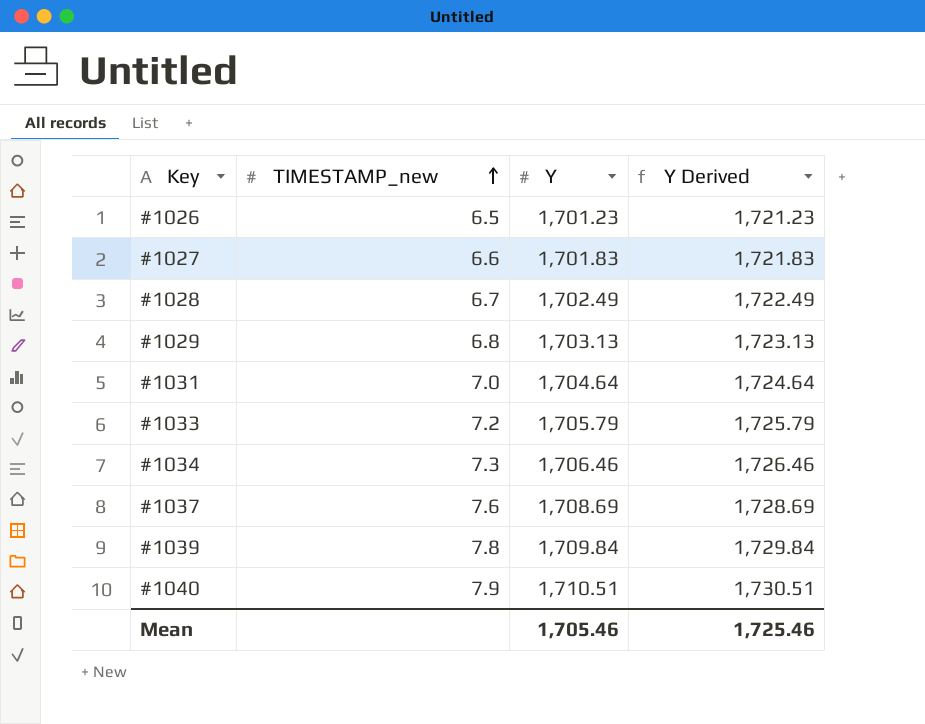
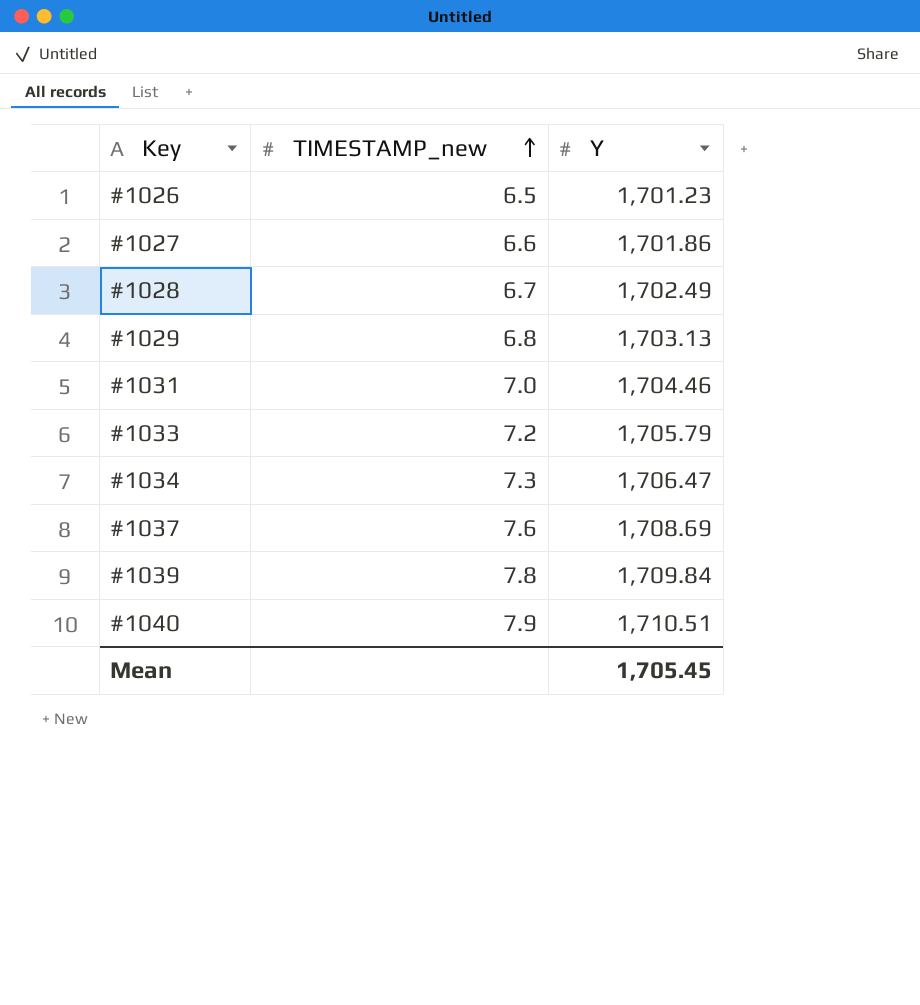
column Y Derived | formula: [Y] + 20 -> none
#1027 | Y: 1,701.83 -> 1,701.86
#1031 | Y: 1,704.64 -> 1,704.46
#1034 | Y: 1,706.46 -> 1,706.47
Mean | Y: 1,705.46 -> 1,705.45

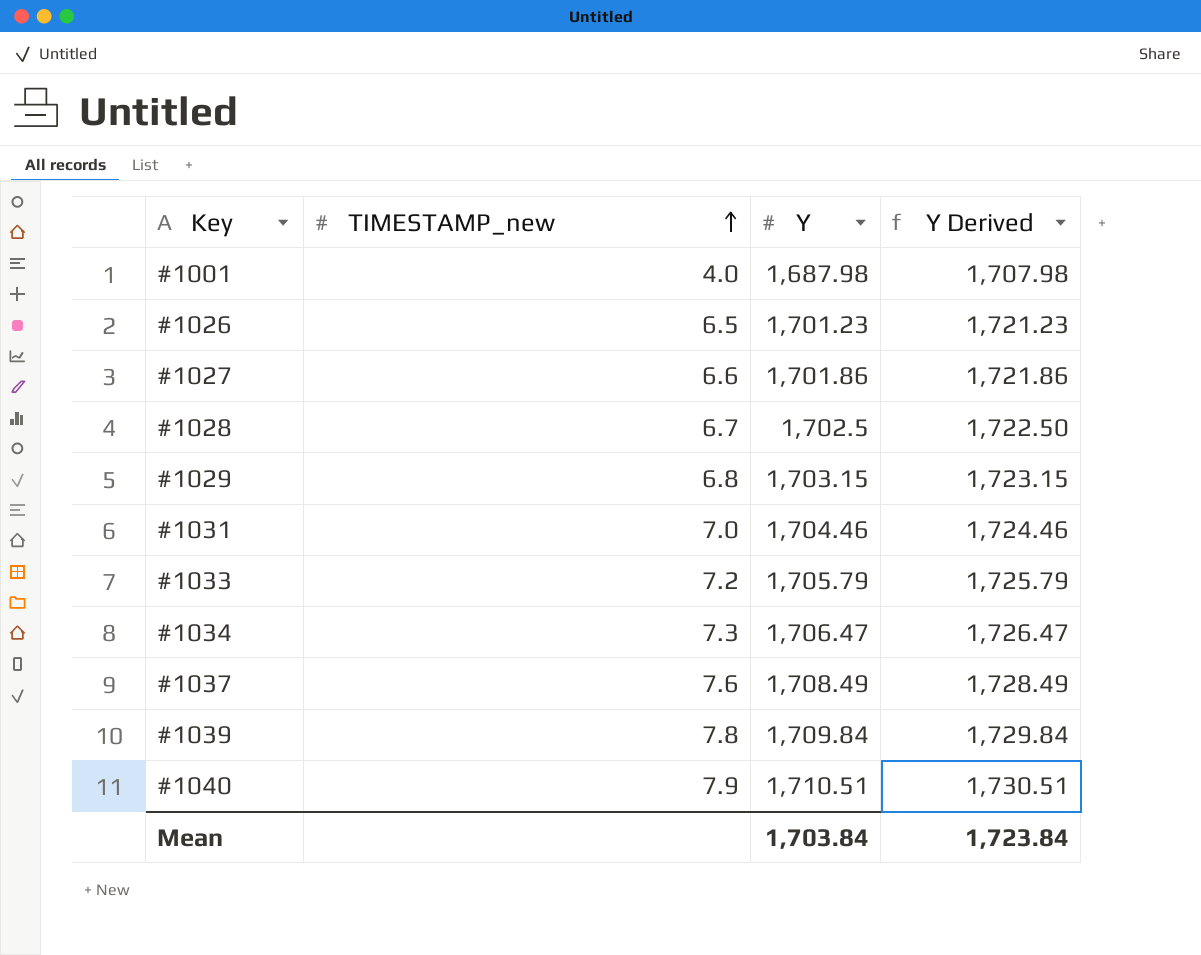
column Y Derived | formula: none -> [Y] + 20
row #1001: none -> 4.0 | 1,687.98 | 1,707.98
#1028 | Y: 1,702.49 -> 1,702.5
#1029 | Y: 1,703.13 -> 1,703.15
#1037 | Y: 1,708.69 -> 1,708.49
Mean | Y: 1,705.45 -> 1,703.84

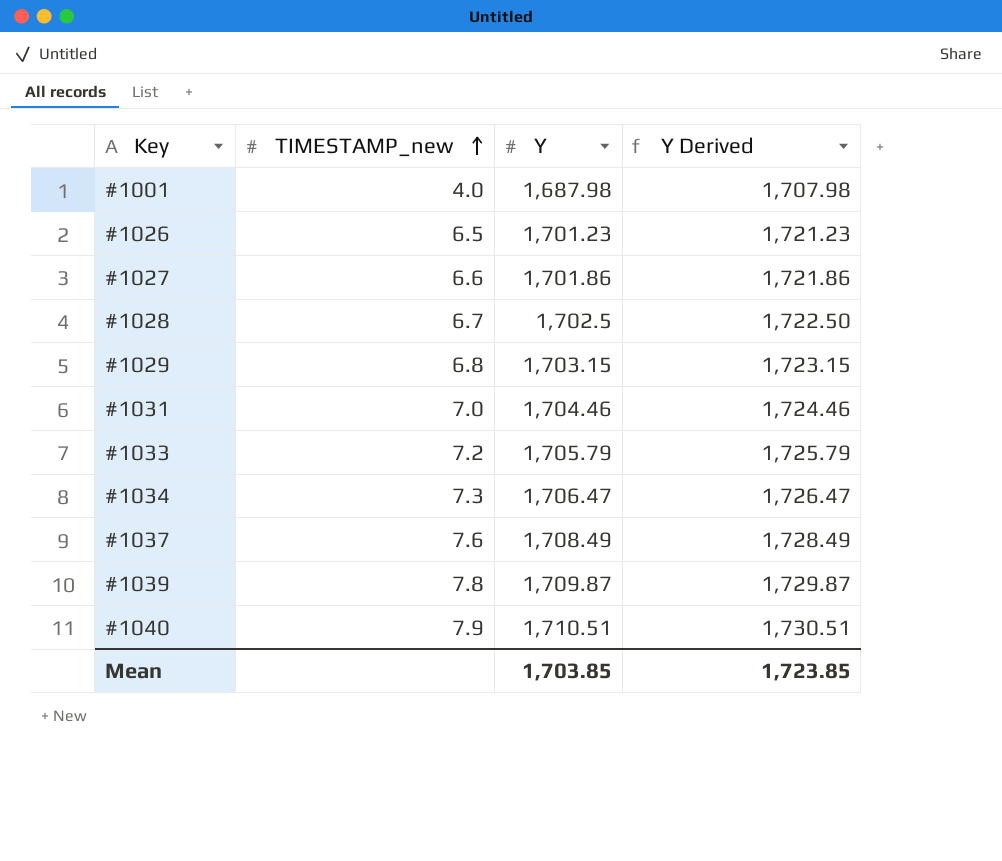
#1039 | Y: 1,709.84 -> 1,709.87
#1039 | Y Derived: 1,729.84 -> 1,729.87
Mean | Y: 1,703.84 -> 1,703.85
Mean | Y Derived: 1,723.84 -> 1,723.85

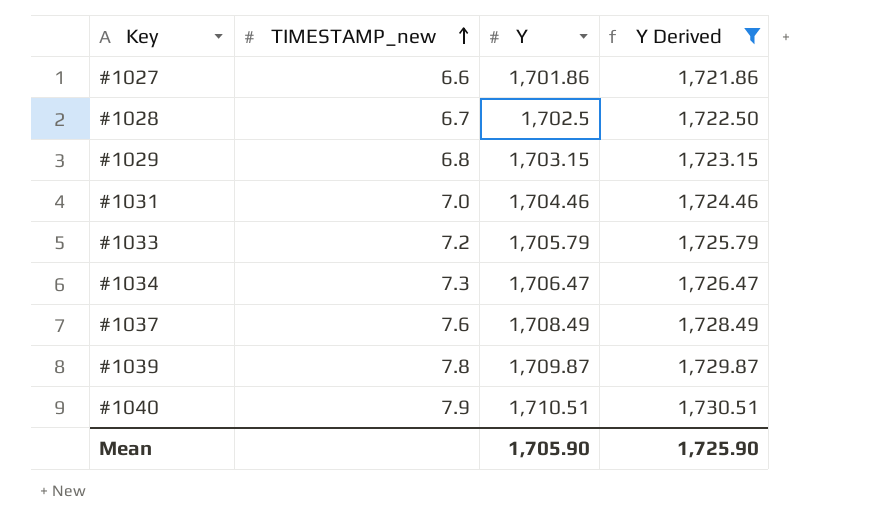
filter: none -> Y Derived >= 1,721.86
Mean | Y: 1,703.85 -> 1,705.90
Mean | Y Derived: 1,723.85 -> 1,725.90

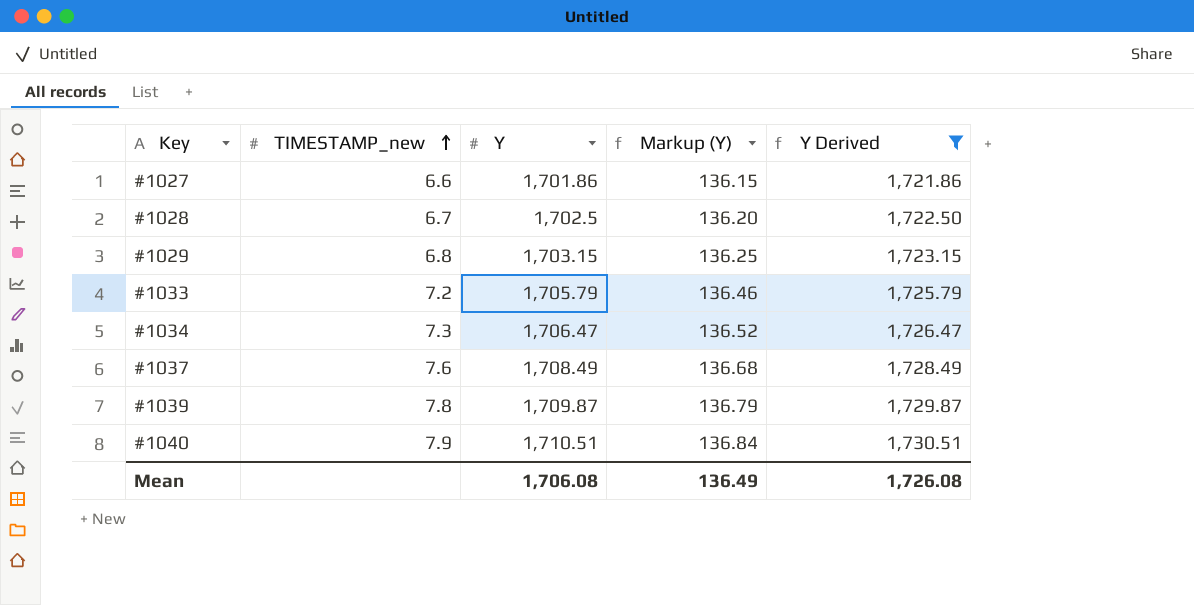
column Markup (Y) | formula: none -> [Y] * 0.08
row #1031: 7.0 | 1,704.46 | 1,724.46 -> none
Mean | Y: 1,705.90 -> 1,706.08
Mean | Y Derived: 1,725.90 -> 1,726.08

